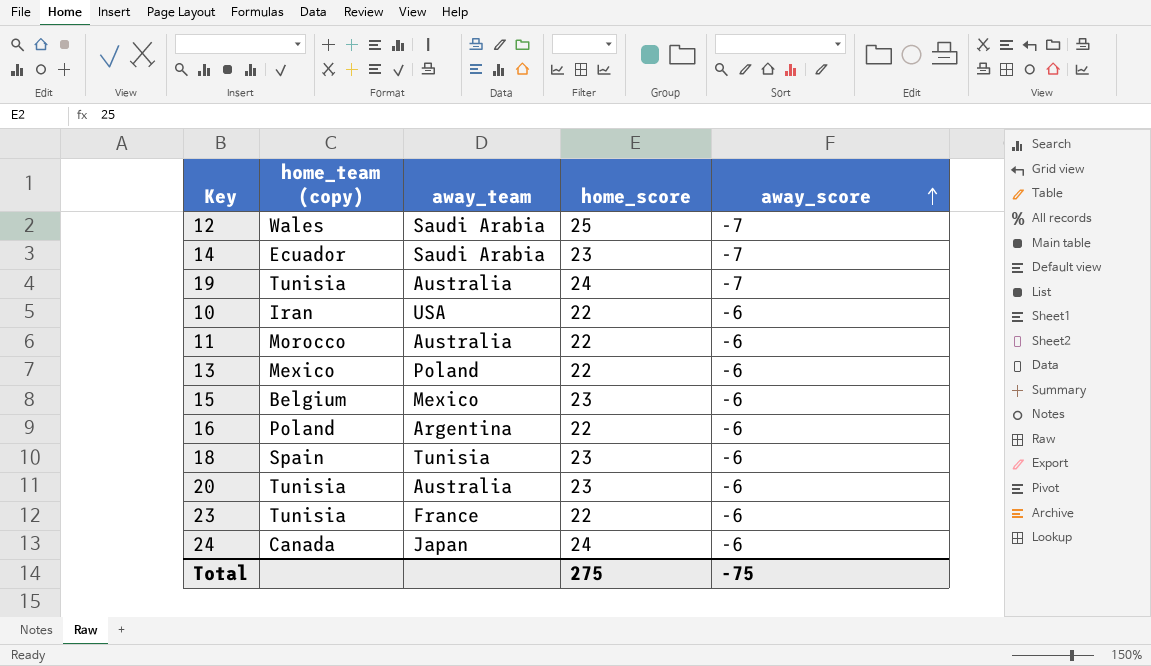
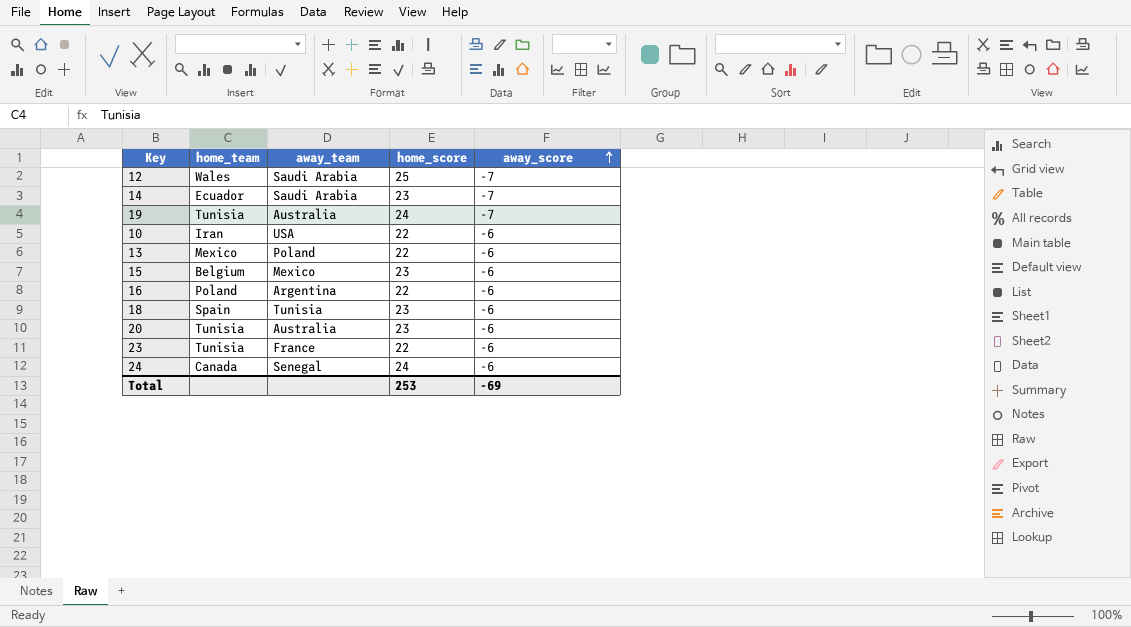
column name: home_team (copy) -> home_team
row 11: Morocco | Australia | 22 | -6 -> none
24 | away_team: Japan -> Senegal
Total | home_score: 275 -> 253
Total | away_score: -75 -> -69

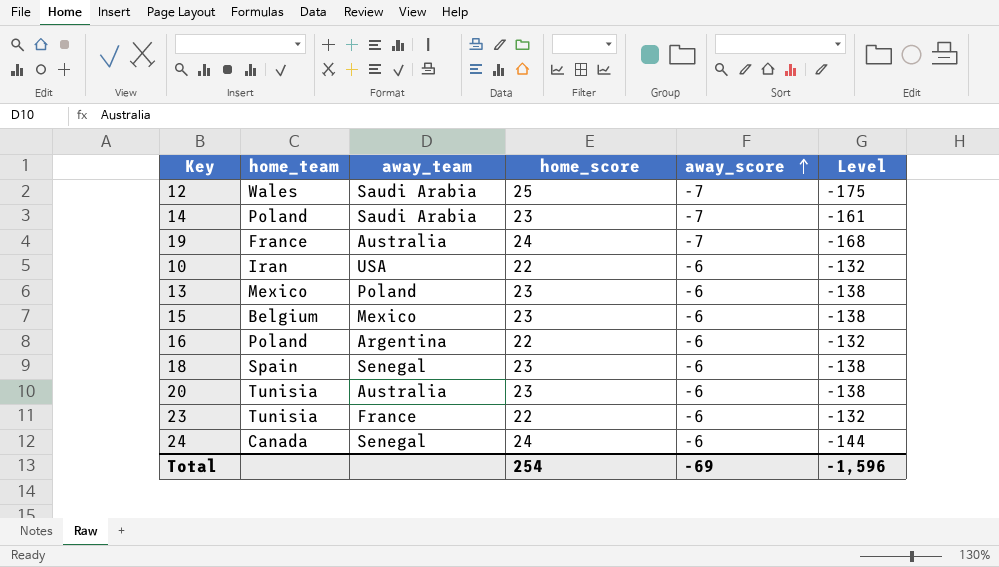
column Level | formula: none -> [home_score] * [away_score]
14 | home_team: Ecuador -> Poland
19 | home_team: Tunisia -> France
13 | home_score: 22 -> 23
18 | away_team: Tunisia -> Senegal
Total | home_score: 253 -> 254

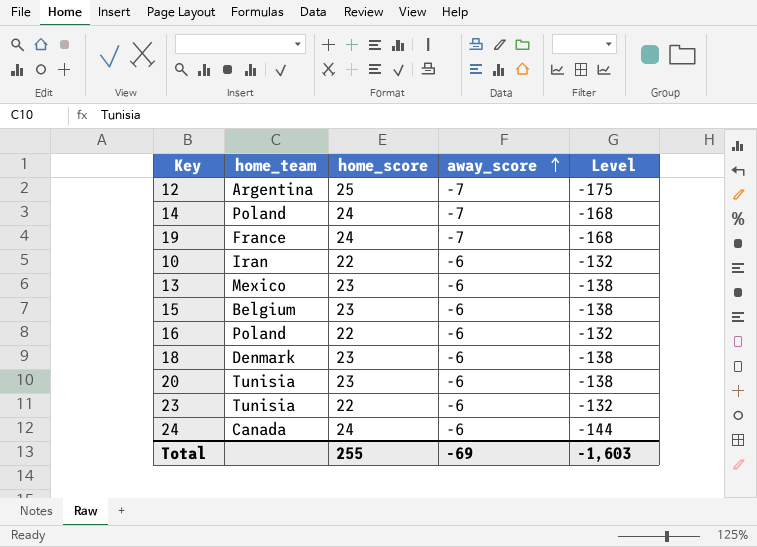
column away_team | position: 3 -> none
12 | home_team: Wales -> Argentina
14 | home_score: 23 -> 24
14 | Level: -161 -> -168
18 | home_team: Spain -> Denmark
Total | home_score: 254 -> 255
Total | Level: -1,596 -> -1,603

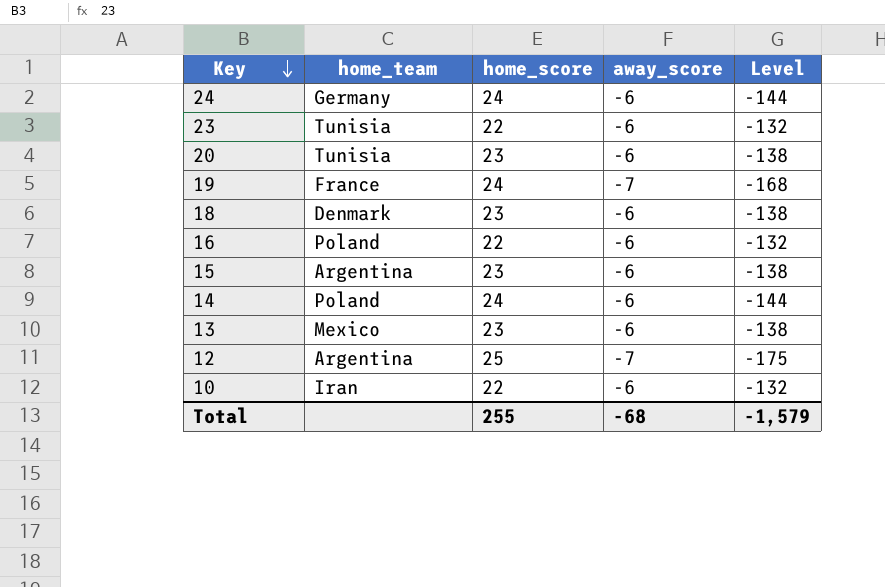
row order: away_score ascending -> Key descending
24 | home_team: Canada -> Germany
15 | home_team: Belgium -> Argentina
14 | away_score: -7 -> -6
14 | Level: -168 -> -144
Total | away_score: -69 -> -68
Total | Level: -1,603 -> -1,579

